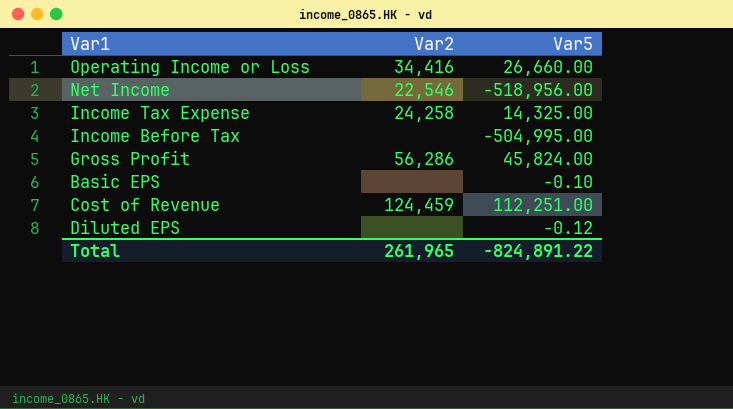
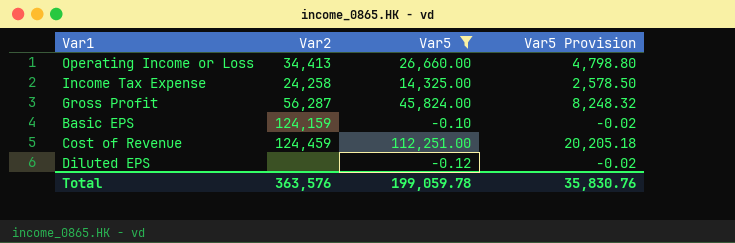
filter: none -> Var5 >= -0.12
column Var5 Provision | formula: none -> [Var5] * 0.18
Operating Income or Loss | Var2: 34,416 -> 34,413
Gross Profit | Var2: 56,286 -> 56,287
Basic EPS | Var2: none -> 124,159
Total | Var2: 261,965 -> 363,576
Total | Var5: -824,891.22 -> 199,059.78

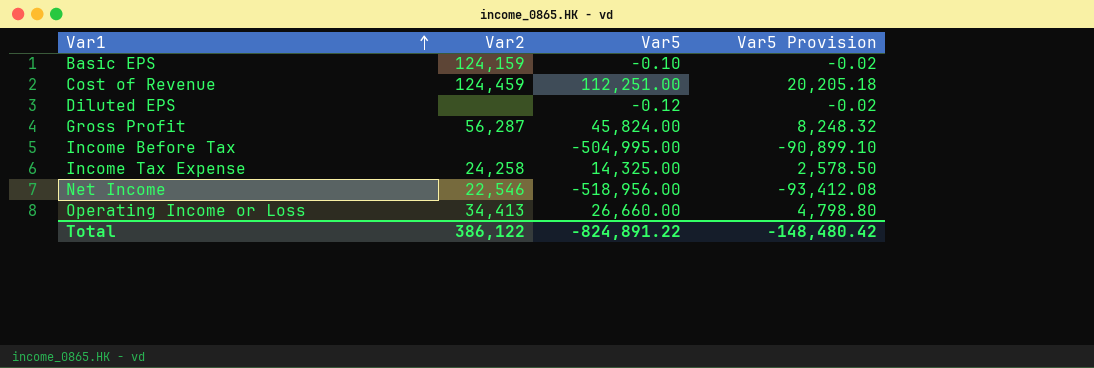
filter: Var5 >= -0.12 -> none
row order: none -> Var1 ascending
Total | Var2: 363,576 -> 386,122
Total | Var5: 199,059.78 -> -824,891.22
Total | Var5 Provision: 35,830.76 -> -148,480.42

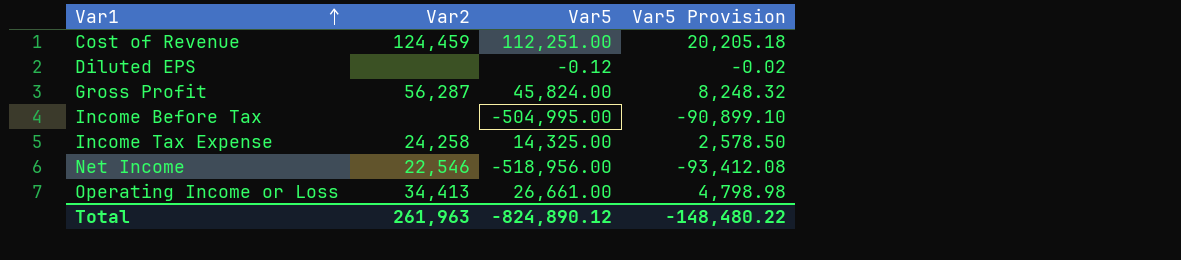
row Basic EPS: 124,159 | -0.10 | -0.02 -> none
Operating Income or Loss | Var5: 26,660.00 -> 26,661.00
Operating Income or Loss | Var5 Provision: 4,798.80 -> 4,798.98
Total | Var2: 386,122 -> 261,963
Total | Var5: -824,891.22 -> -824,890.12
Total | Var5 Provision: -148,480.42 -> -148,480.22

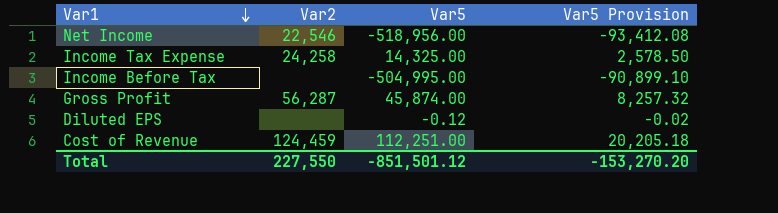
row order: Var1 ascending -> Var1 descending
row Operating Income or Loss: 34,413 | 26,661.00 | 4,798.98 -> none
Gross Profit | Var5: 45,824.00 -> 45,874.00
Gross Profit | Var5 Provision: 8,248.32 -> 8,257.32
Total | Var2: 261,963 -> 227,550
Total | Var5: -824,890.12 -> -851,501.12
Total | Var5 Provision: -148,480.22 -> -153,270.20

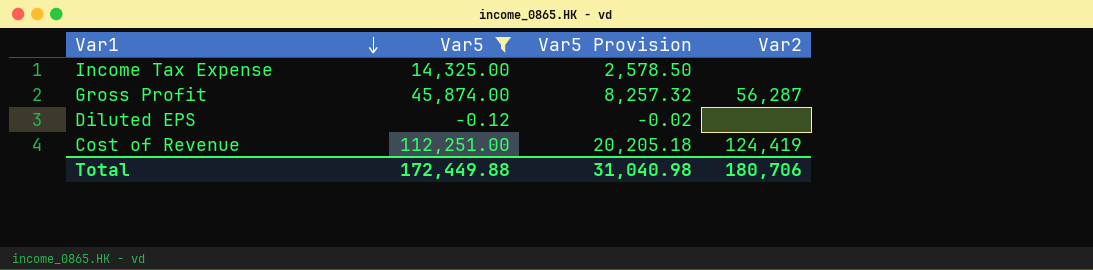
filter: none -> Var5 >= -0.12
column Var2 | position: 2 -> 4
Income Tax Expense | Var2: 24,258 -> none
Cost of Revenue | Var2: 124,459 -> 124,419
Total | Var5: -851,501.12 -> 172,449.88
Total | Var5 Provision: -153,270.20 -> 31,040.98
Total | Var2: 227,550 -> 180,706

